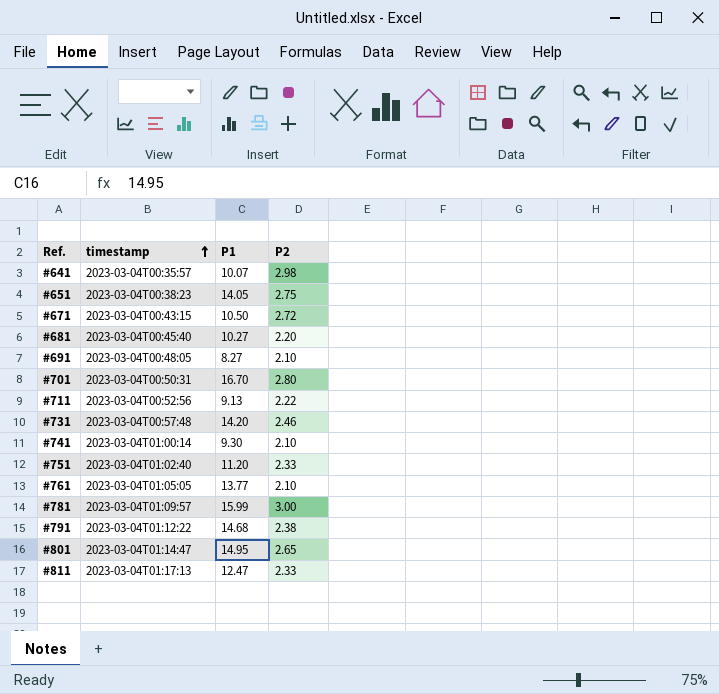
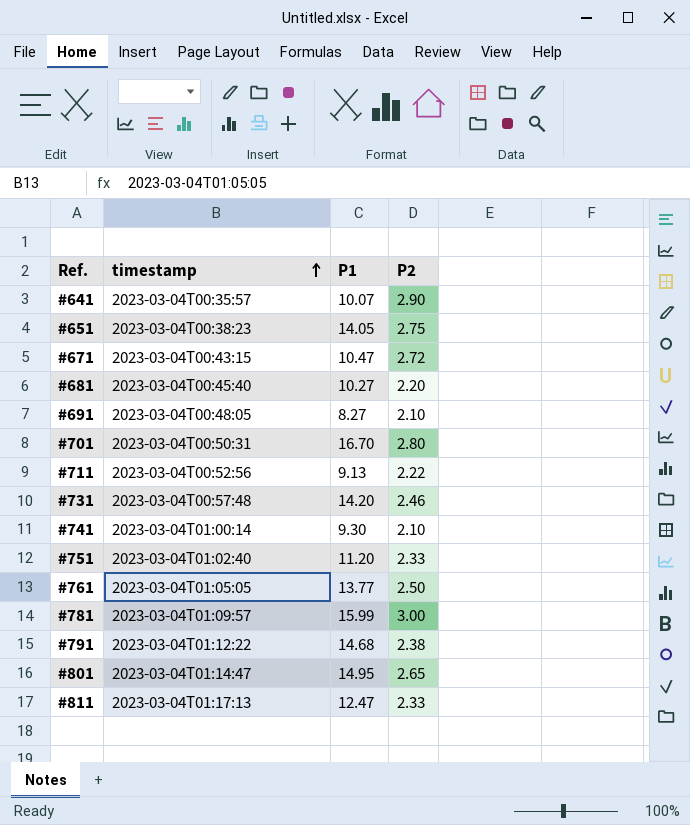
#641 | P2: 2.98 -> 2.90
#671 | P1: 10.50 -> 10.47
#761 | P2: 2.10 -> 2.50

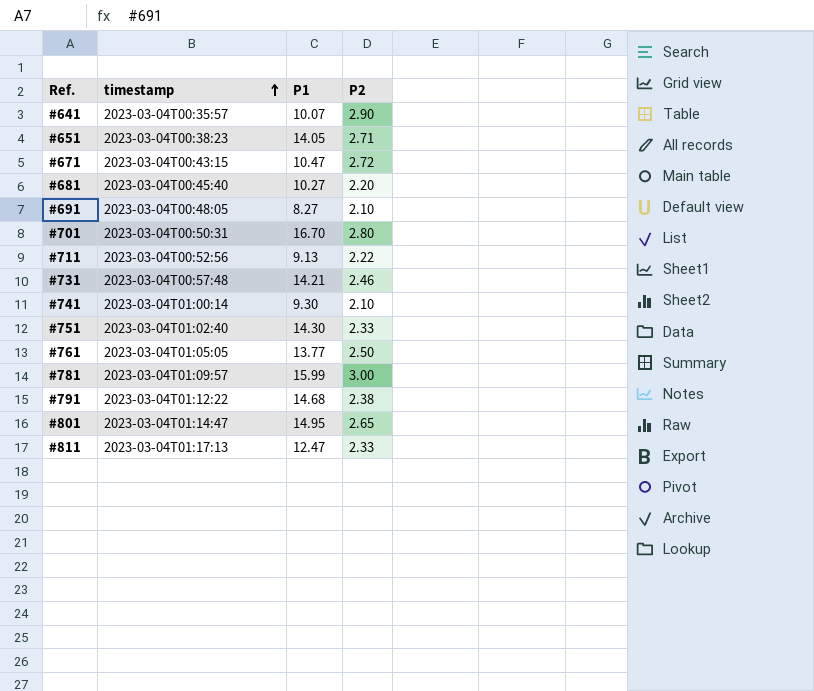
#651 | P2: 2.75 -> 2.71
#731 | P1: 14.20 -> 14.21
#751 | P1: 11.20 -> 14.30

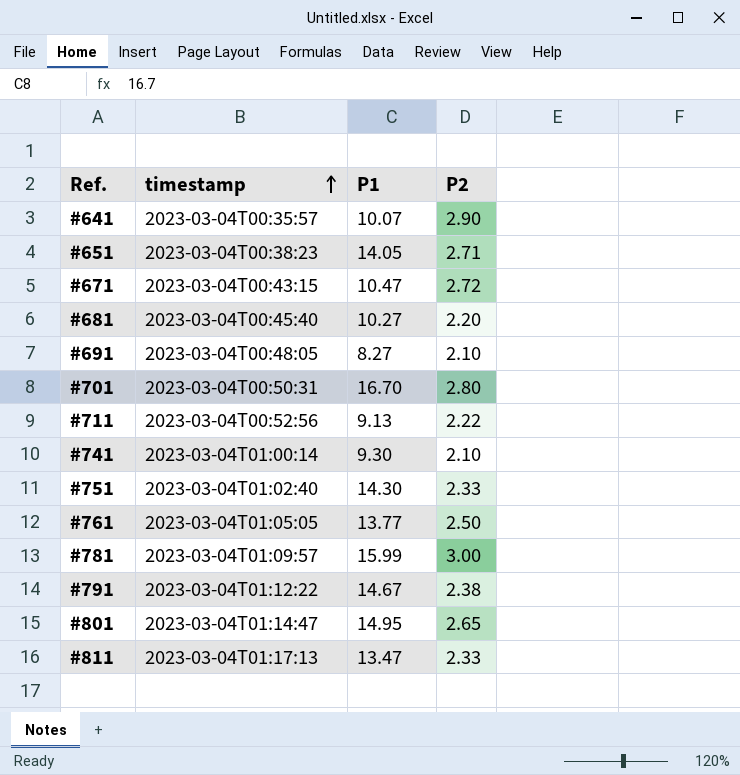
row #731: 2023-03-04T00:57:48 | 14.21 | 2.46 -> none
#791 | P1: 14.68 -> 14.67
#811 | P1: 12.47 -> 13.47

